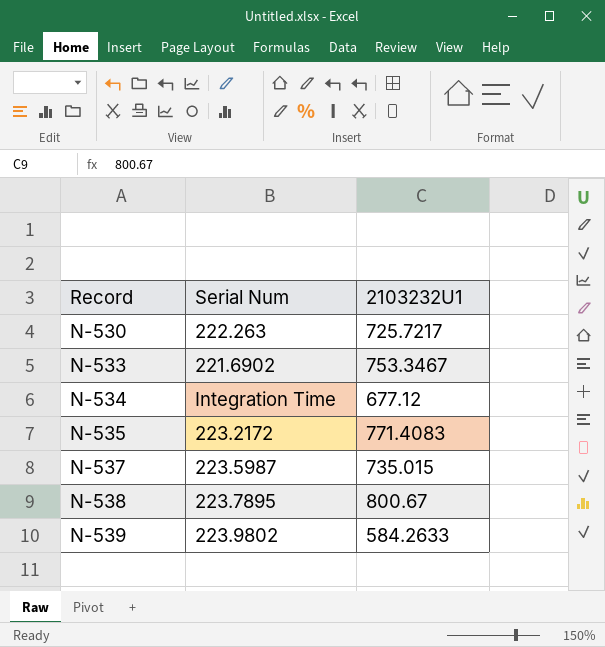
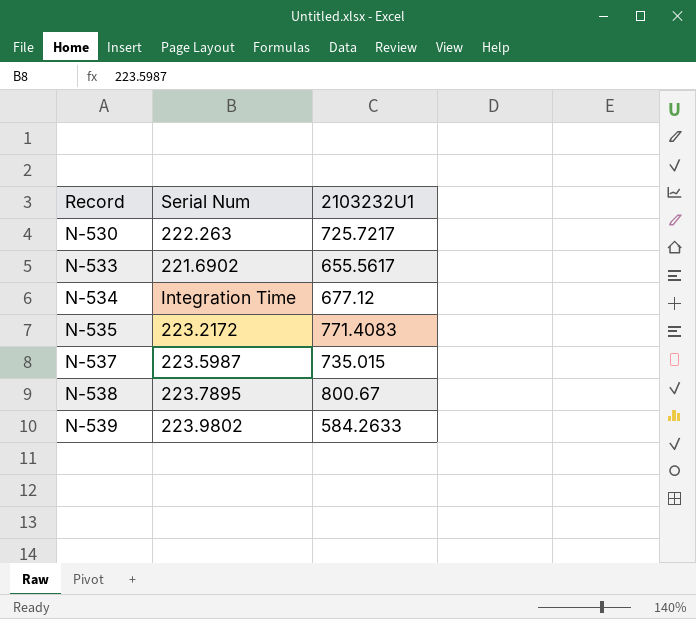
N-533 | 2103232U1: 753.3467 -> 655.5617

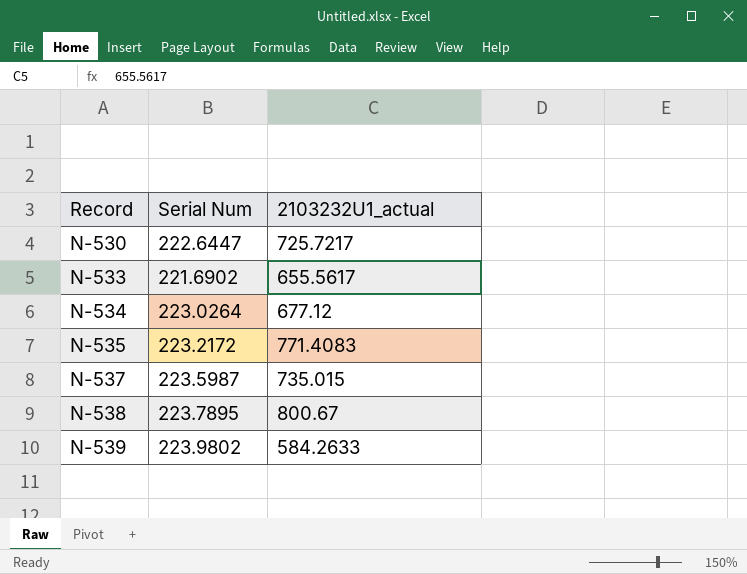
column name: 2103232U1 -> 2103232U1_actual
N-530 | Serial Num: 222.263 -> 222.6447
N-534 | Serial Num: Integration Time -> 223.0264

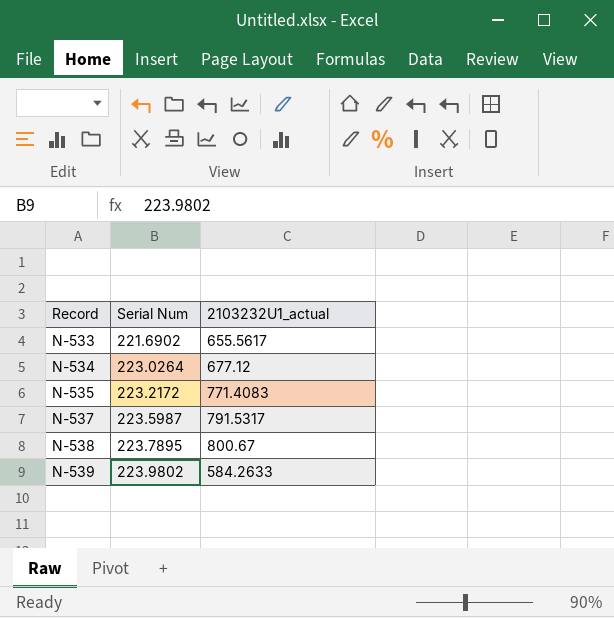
row N-530: 222.6447 | 725.7217 -> none
N-537 | 2103232U1_actual: 735.015 -> 791.5317

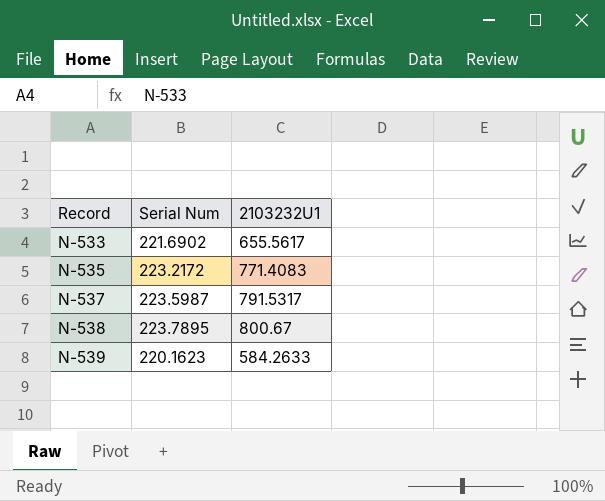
column name: 2103232U1_actual -> 2103232U1
row N-534: 223.0264 | 677.12 -> none
N-539 | Serial Num: 223.9802 -> 220.1623

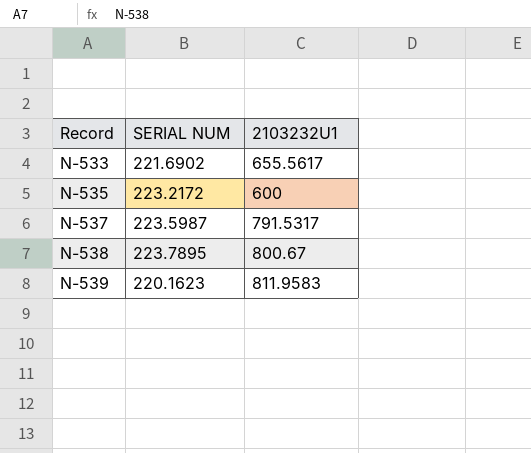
column name: Serial Num -> SERIAL NUM
N-535 | 2103232U1: 771.4083 -> 600
N-539 | 2103232U1: 584.2633 -> 811.9583

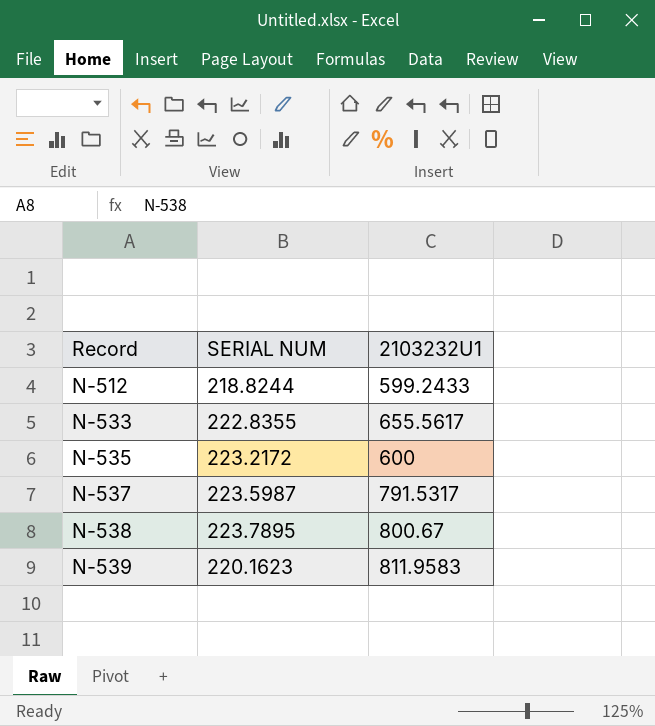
row N-512: none -> 218.8244 | 599.2433
N-533 | SERIAL NUM: 221.6902 -> 222.8355

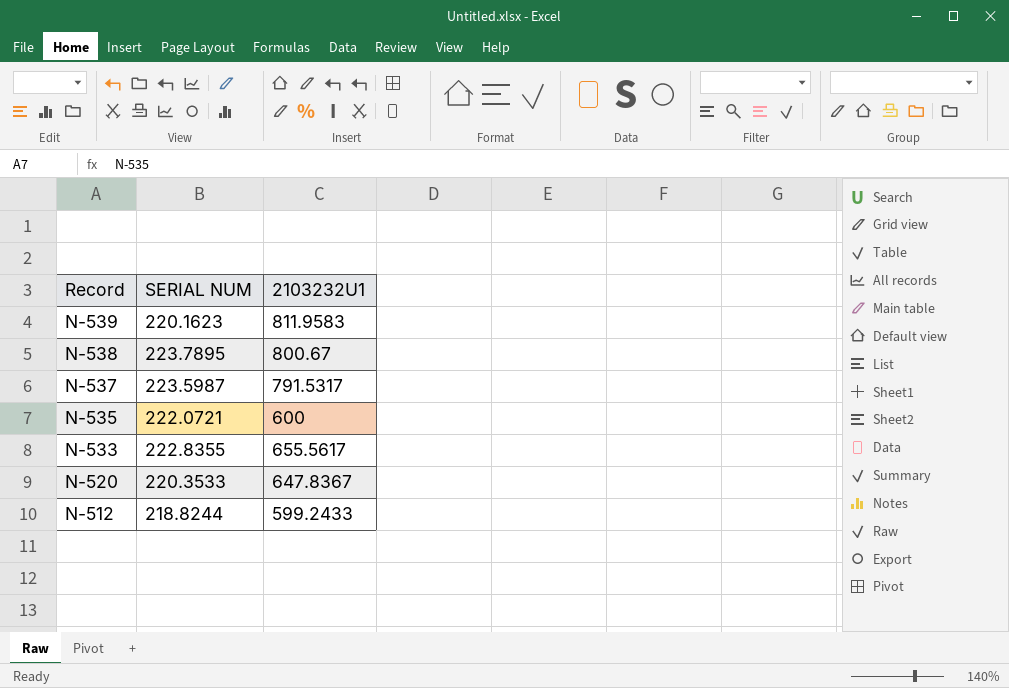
row order: Record ascending -> Record descending
N-535 | SERIAL NUM: 223.2172 -> 222.0721
row N-520: none -> 220.3533 | 647.8367

